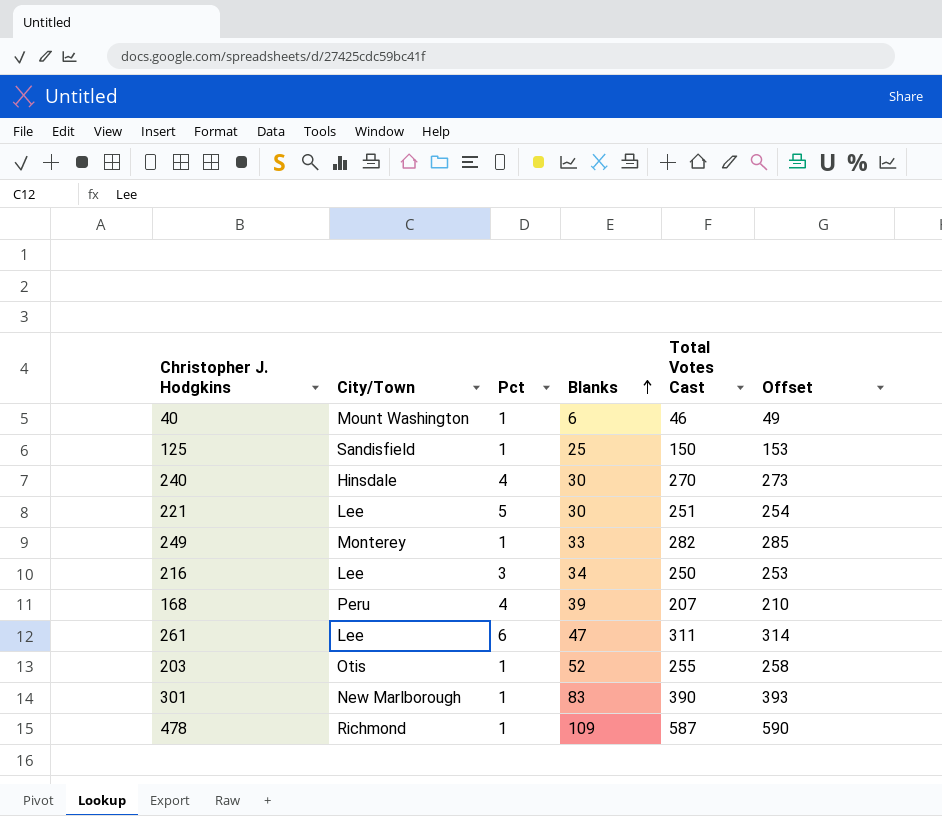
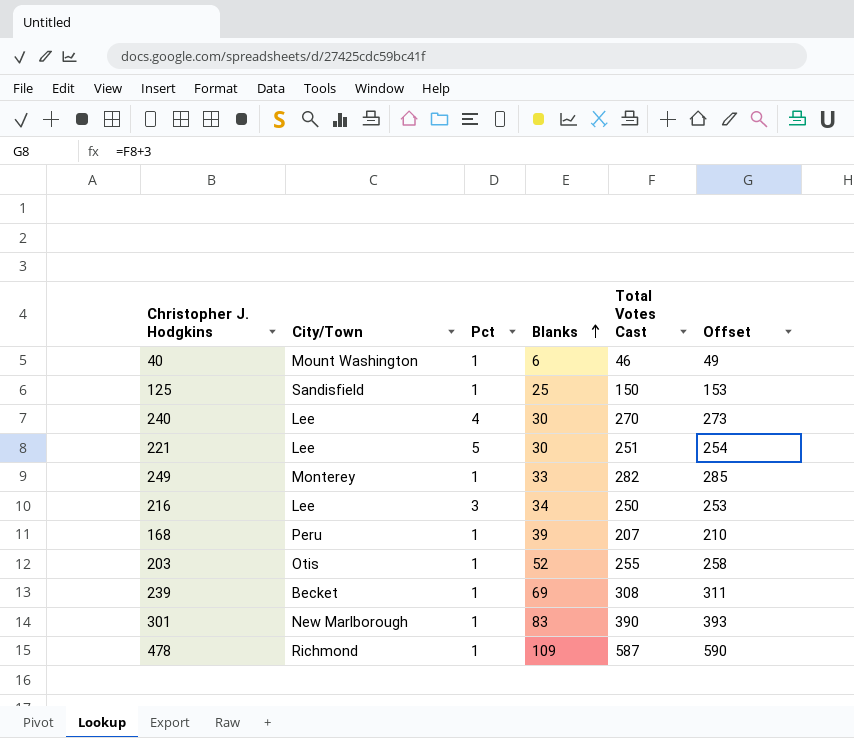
row 261: Lee | 6 | 47 | 311 | 314 -> none
240 | City/Town: Hinsdale -> Lee
168 | Pct: 4 -> 1
row 239: none -> Becket | 1 | 69 | 308 | 311

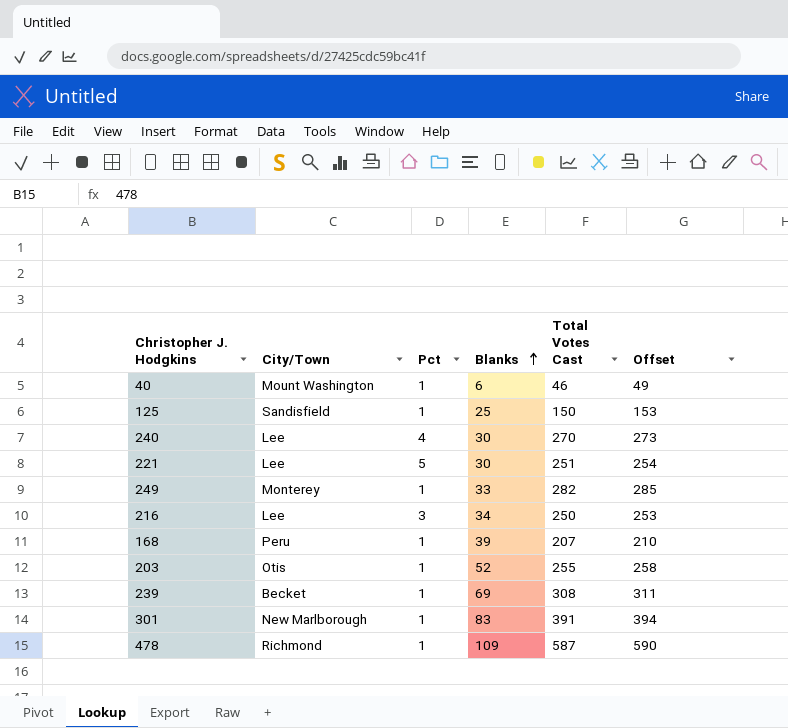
301 | Total Votes Cast: 390 -> 391
301 | Offset: 393 -> 394

